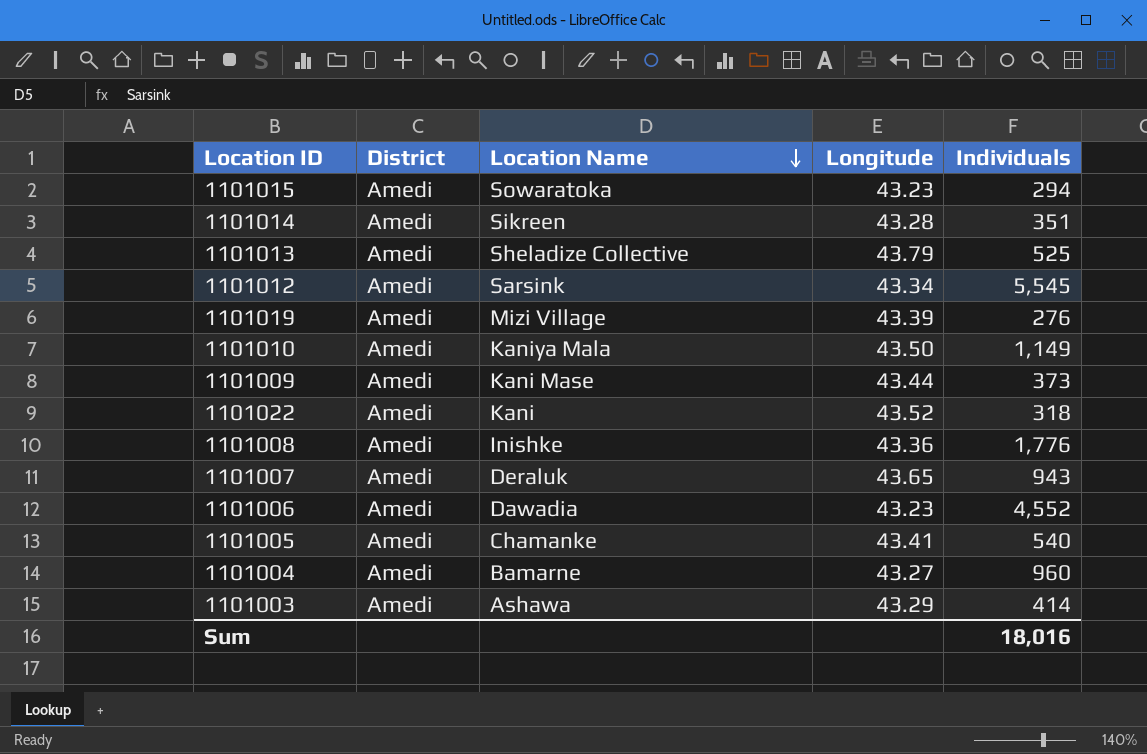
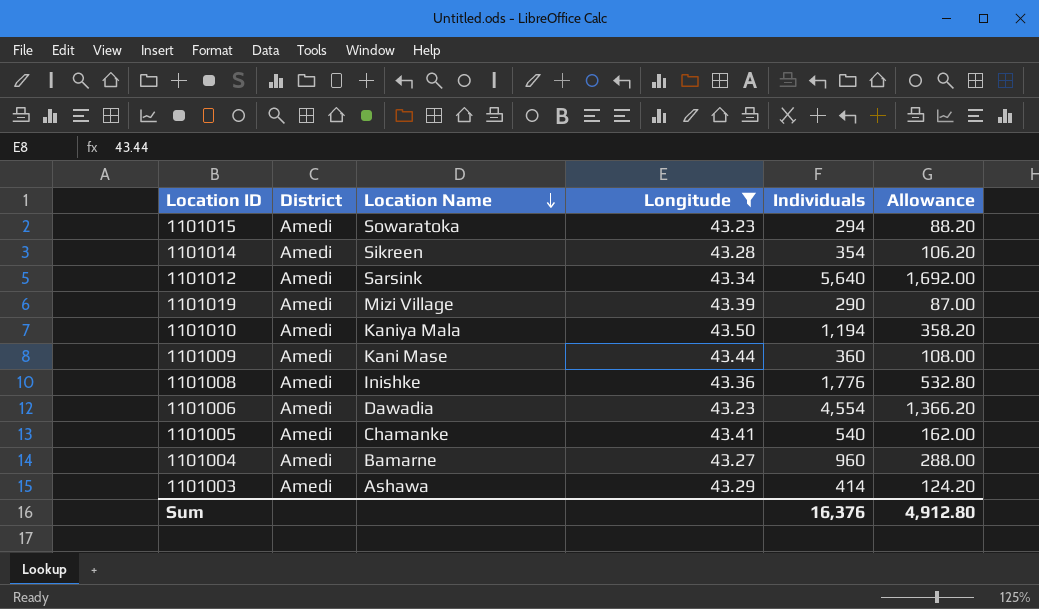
filter: none -> Longitude <= 43.50
column Allowance | formula: none -> [Individuals] * 0.3
1101014 | Individuals: 351 -> 354
1101012 | Individuals: 5,545 -> 5,640
1101019 | Individuals: 276 -> 290
1101010 | Individuals: 1,149 -> 1,194
1101009 | Individuals: 373 -> 360
1101006 | Individuals: 4,552 -> 4,554
Sum | Individuals: 18,016 -> 16,376

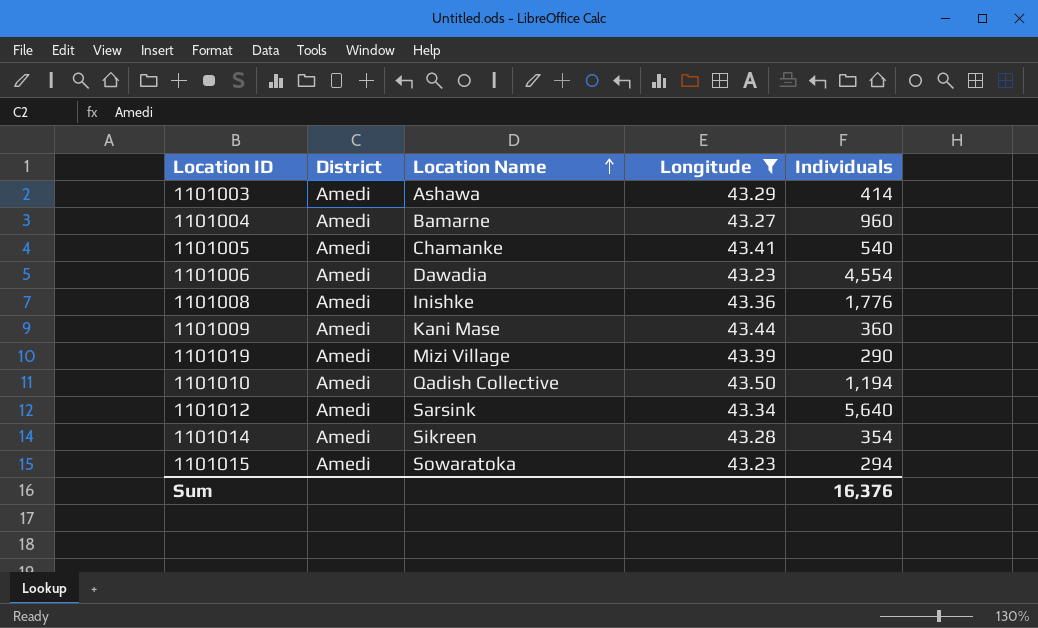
row order: Location Name descending -> Location Name ascending
column Allowance | formula: [Individuals] * 0.3 -> none
1101010 | Location Name: Kaniya Mala -> Qadish Collective

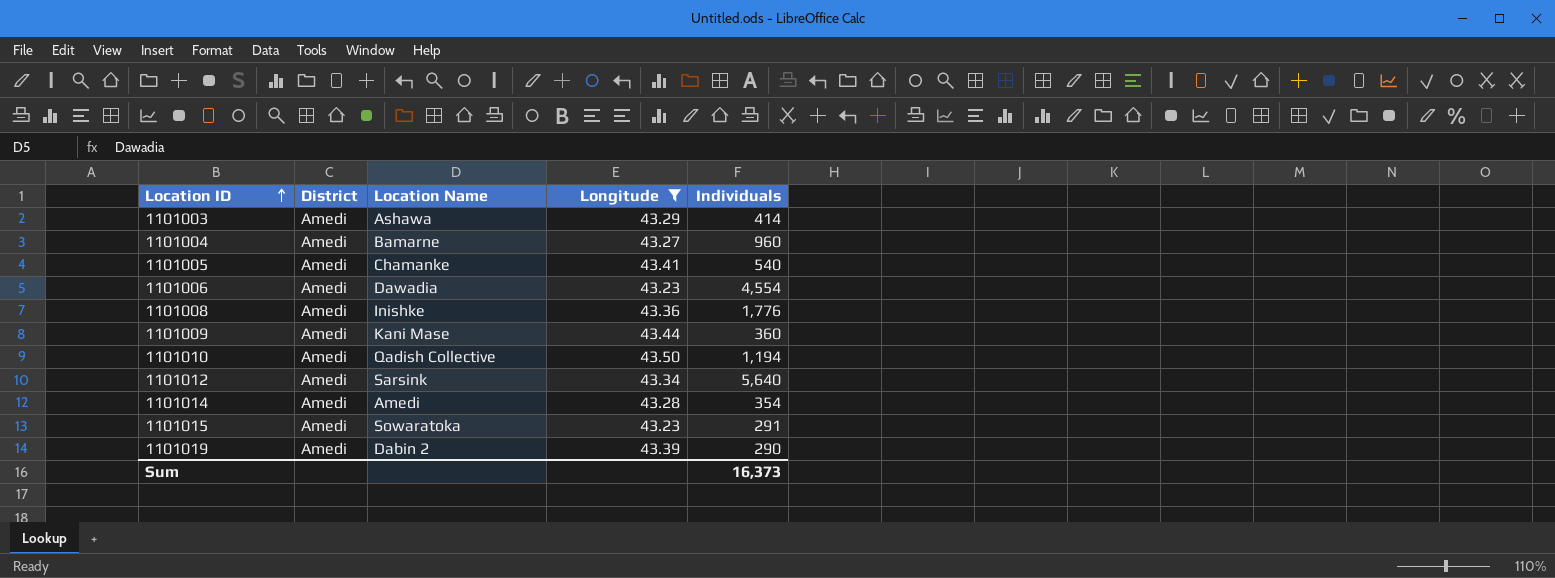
row order: Location Name ascending -> Location ID ascending
1101014 | Location Name: Sikreen -> Amedi
1101015 | Individuals: 294 -> 291
1101019 | Location Name: Mizi Village -> Dabin 2
Sum | Individuals: 16,376 -> 16,373

